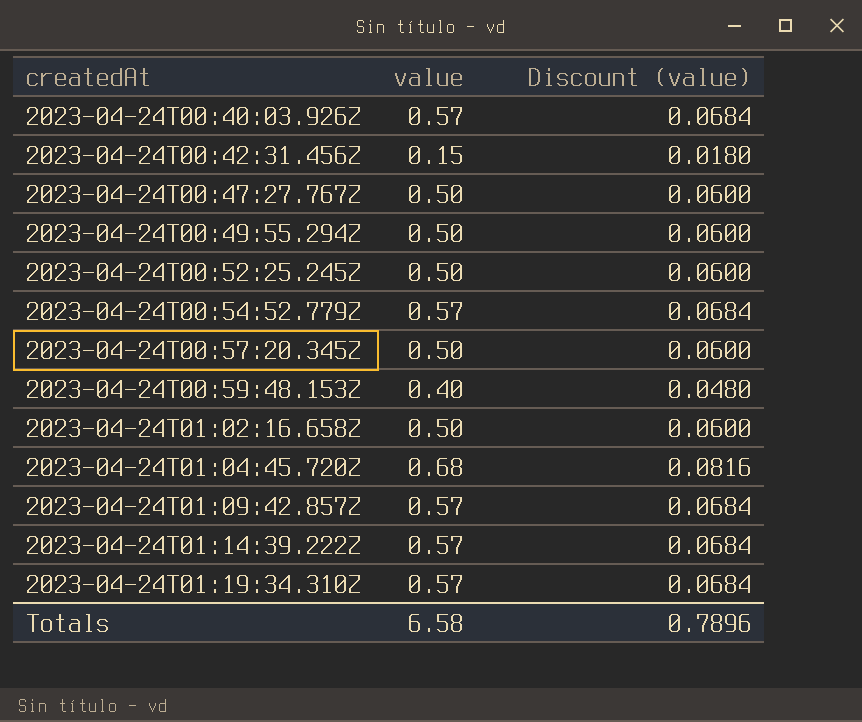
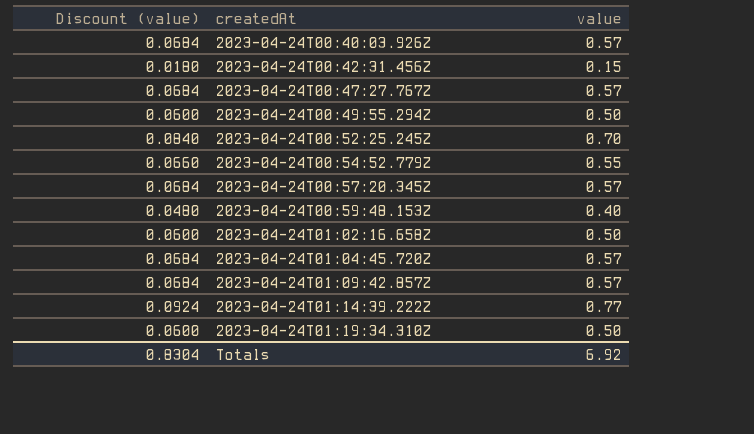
column Discount (value) | position: 3 -> 1
2023-04-24T00:47:27.767Z | Discount (value): 0.0600 -> 0.0684
2023-04-24T00:47:27.767Z | value: 0.50 -> 0.57
2023-04-24T00:52:25.245Z | Discount (value): 0.0600 -> 0.0840
2023-04-24T00:52:25.245Z | value: 0.50 -> 0.70
2023-04-24T00:54:52.779Z | Discount (value): 0.0684 -> 0.0660
2023-04-24T00:54:52.779Z | value: 0.57 -> 0.55
2023-04-24T00:57:20.345Z | Discount (value): 0.0600 -> 0.0684
2023-04-24T00:57:20.345Z | value: 0.50 -> 0.57
2023-04-24T01:04:45.720Z | Discount (value): 0.0816 -> 0.0684
2023-04-24T01:04:45.720Z | value: 0.68 -> 0.57
2023-04-24T01:14:39.222Z | Discount (value): 0.0684 -> 0.0924
2023-04-24T01:14:39.222Z | value: 0.57 -> 0.77
2023-04-24T01:19:34.310Z | Discount (value): 0.0684 -> 0.0600
2023-04-24T01:19:34.310Z | value: 0.57 -> 0.50
Totals | Discount (value): 0.7896 -> 0.8304
Totals | value: 6.58 -> 6.92

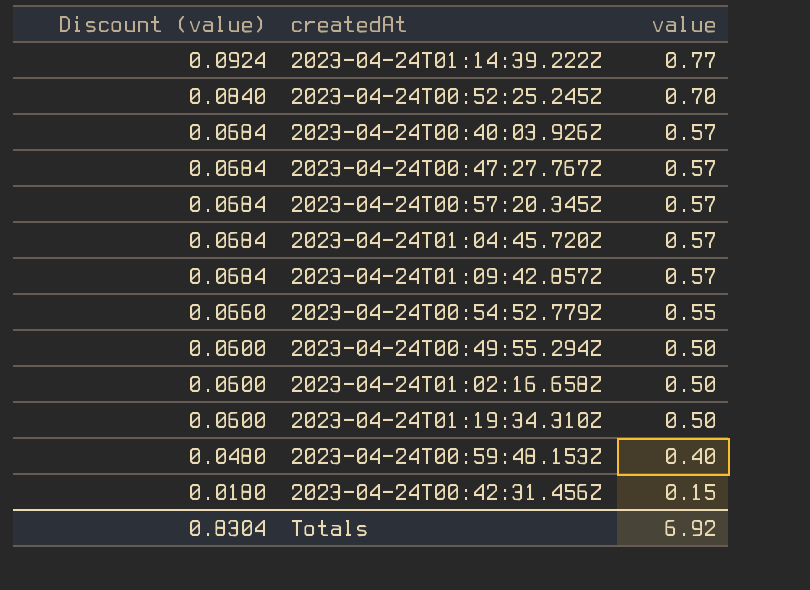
row order: createdAt ascending -> Discount (value) descending

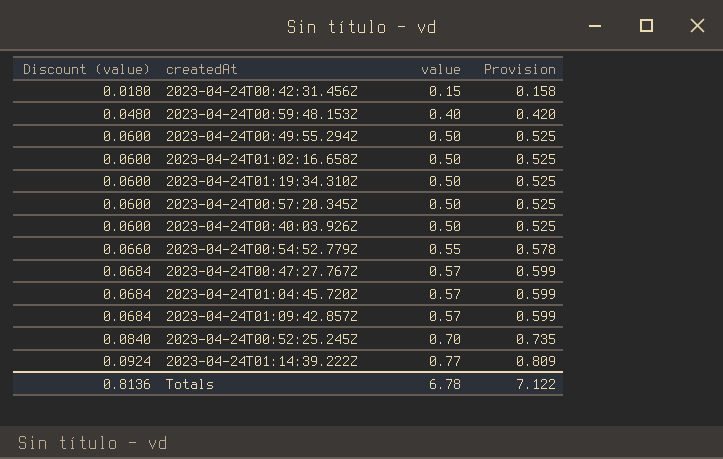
row order: Discount (value) descending -> Discount (value) ascending
column Provision | formula: none -> [value] * 1.05
2023-04-24T00:57:20.345Z | Discount (value): 0.0684 -> 0.0600
2023-04-24T00:57:20.345Z | value: 0.57 -> 0.50
2023-04-24T00:40:03.926Z | Discount (value): 0.0684 -> 0.0600
2023-04-24T00:40:03.926Z | value: 0.57 -> 0.50
Totals | Discount (value): 0.8304 -> 0.8136
Totals | value: 6.92 -> 6.78

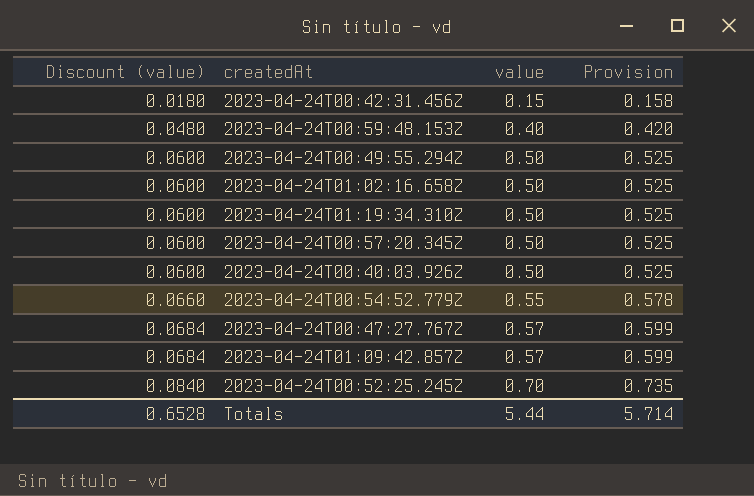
row 2023-04-24T01:04:45.720Z: 0.0684 | 0.57 | 0.599 -> none
row 2023-04-24T01:14:39.222Z: 0.0924 | 0.77 | 0.809 -> none
Totals | Discount (value): 0.8136 -> 0.6528
Totals | value: 6.78 -> 5.44
Totals | Provision: 7.122 -> 5.714

